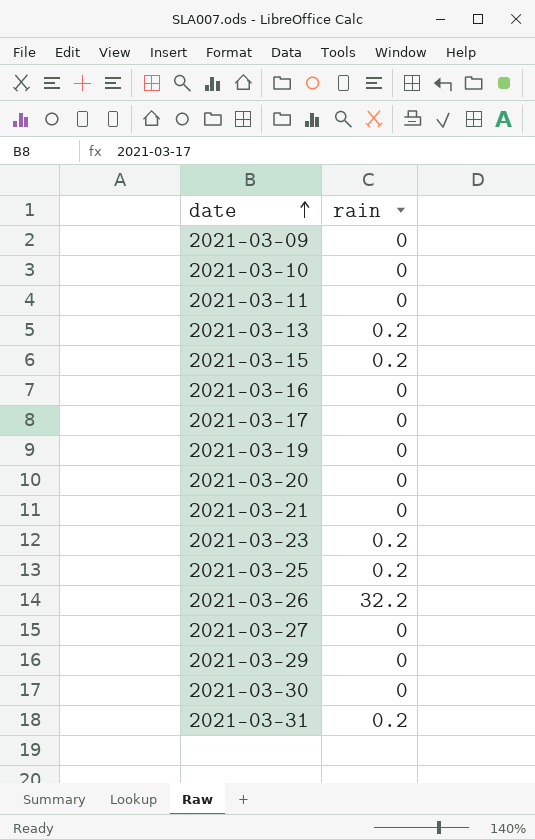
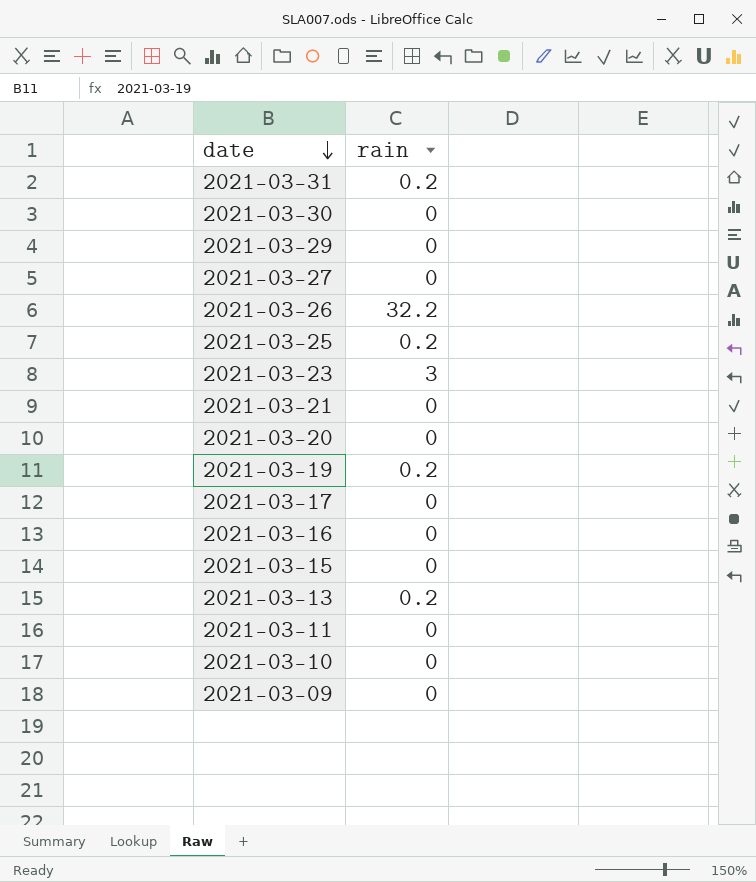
row order: date ascending -> date descending
2021-03-23 | rain: 0.2 -> 3
2021-03-19 | rain: 0 -> 0.2
2021-03-15 | rain: 0.2 -> 0

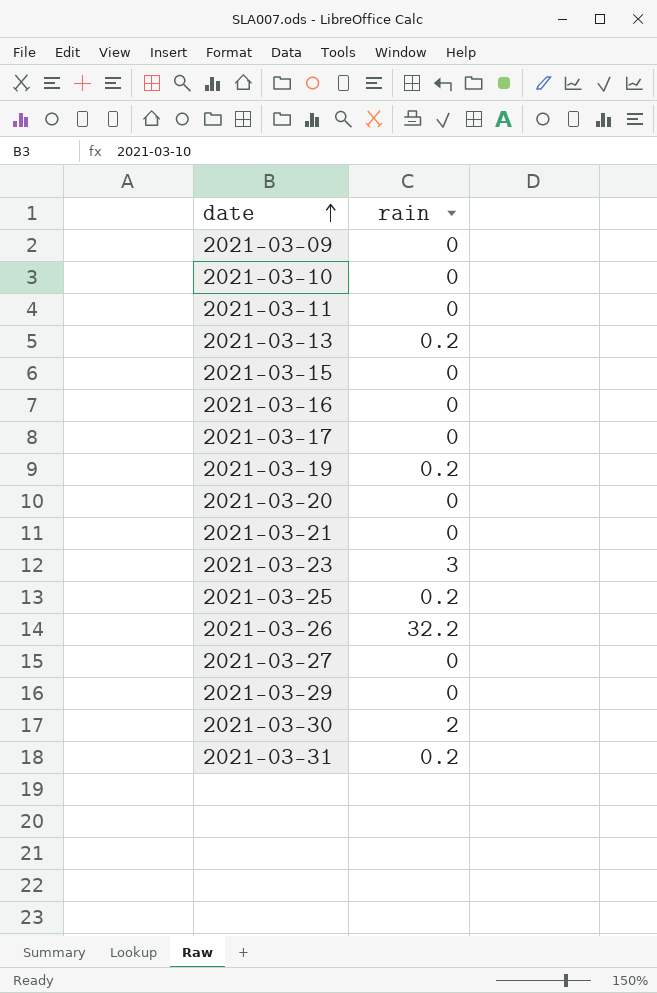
row order: date descending -> date ascending
2021-03-30 | rain: 0 -> 2

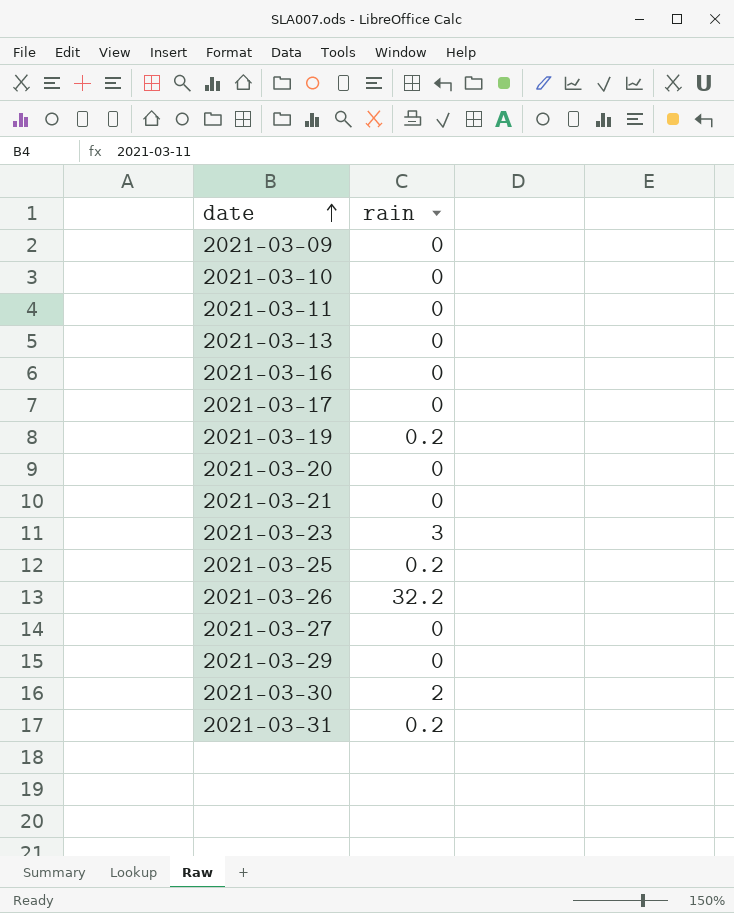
row 2021-03-15: 0 -> none
2021-03-13 | rain: 0.2 -> 0

